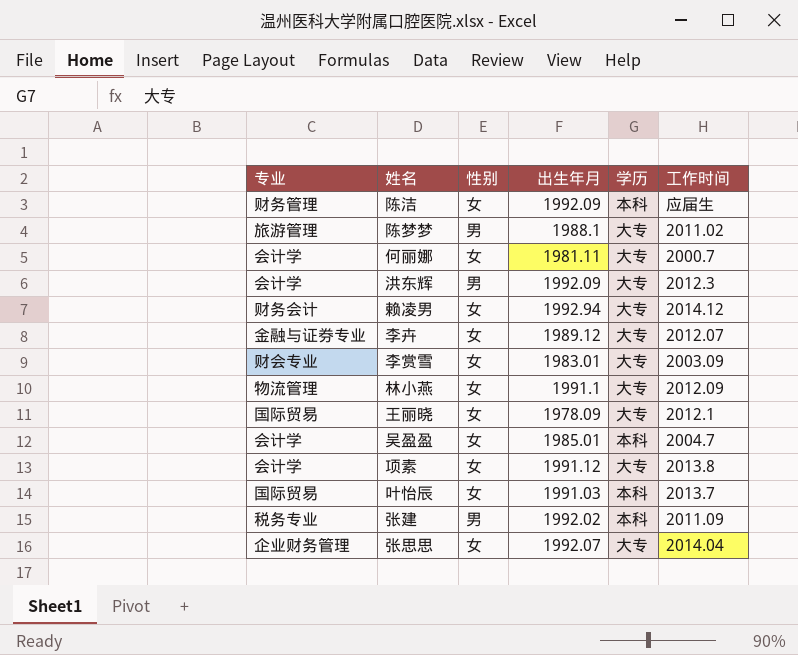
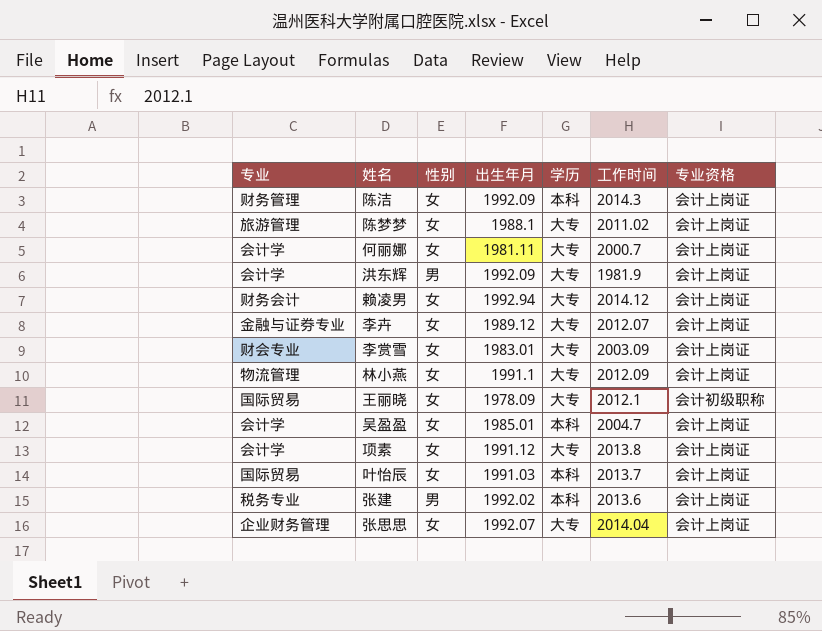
column 专业资格 | position: none -> 7
陈洁 | 工作时间: 应届生 -> 2014.3
陈梦梦 | 性别: 男 -> 女
洪东辉 | 工作时间: 2012.3 -> 1981.9
张建 | 工作时间: 2011.09 -> 2013.6

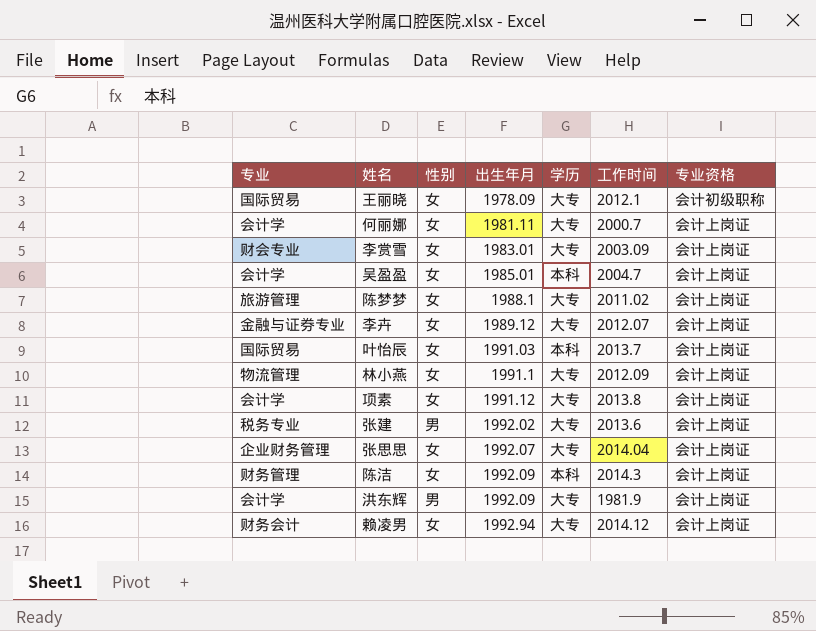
row order: none -> 出生年月 ascending
张建 | 学历: 本科 -> 大专

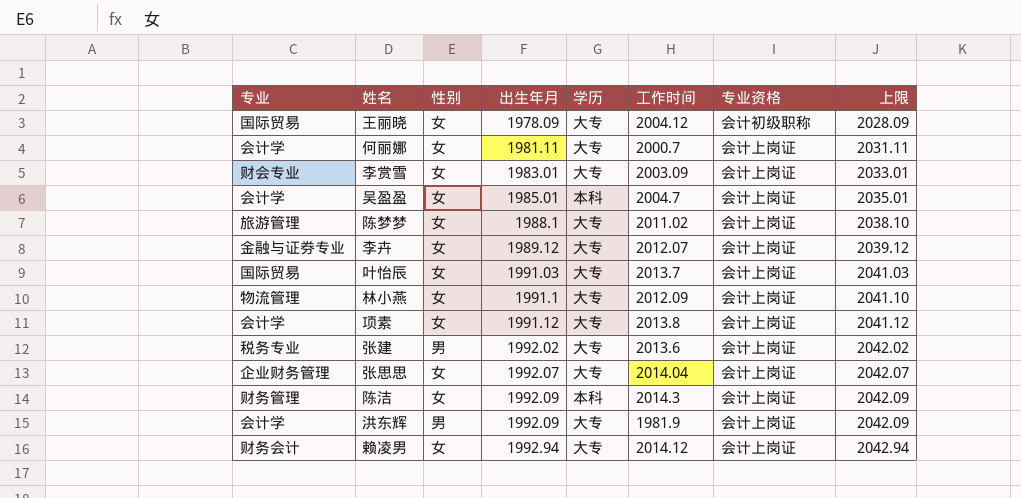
column 上限 | formula: none -> [出生年月] + 50
王丽晓 | 工作时间: 2012.1 -> 2004.12
叶怡辰 | 学历: 本科 -> 大专

